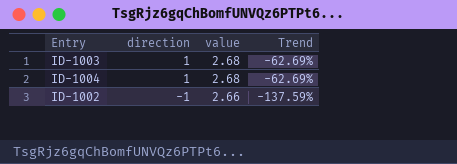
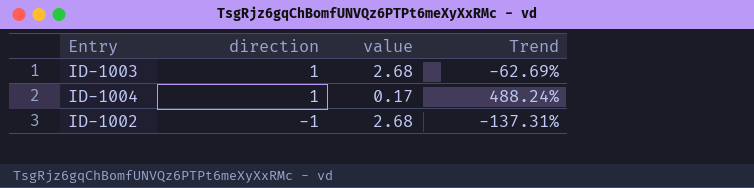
ID-1004 | value: 2.68 -> 0.17
ID-1004 | Trend: -62.69% -> 488.24%
ID-1002 | value: 2.66 -> 2.68
ID-1002 | Trend: -137.59% -> -137.31%

